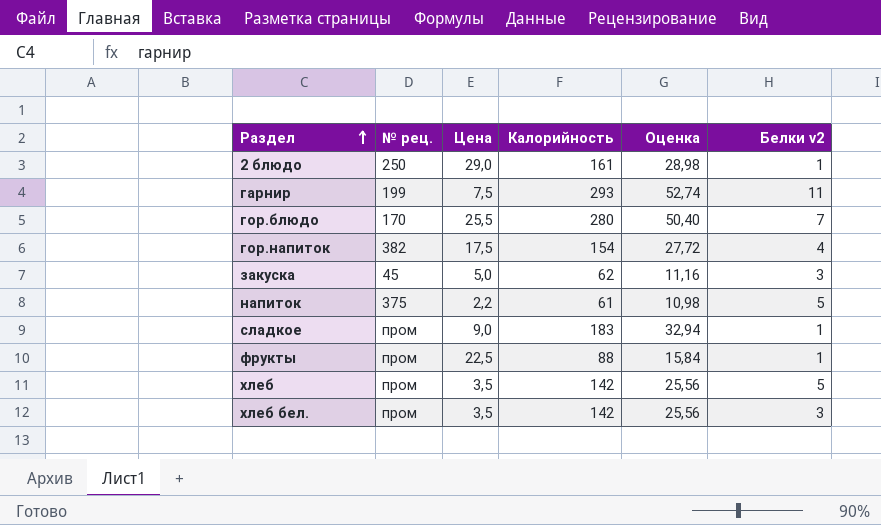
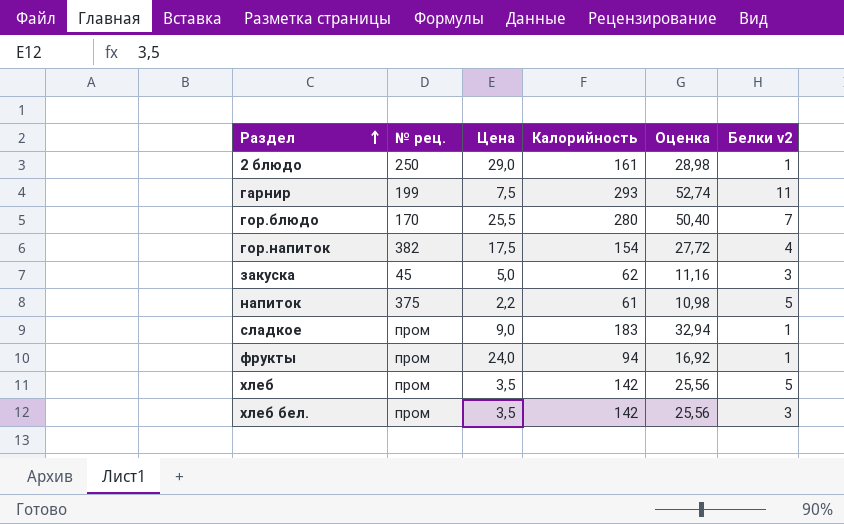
фрукты | Цена: 22,5 -> 24,0
фрукты | Калорийность: 88 -> 94
фрукты | Оценка: 15,84 -> 16,92

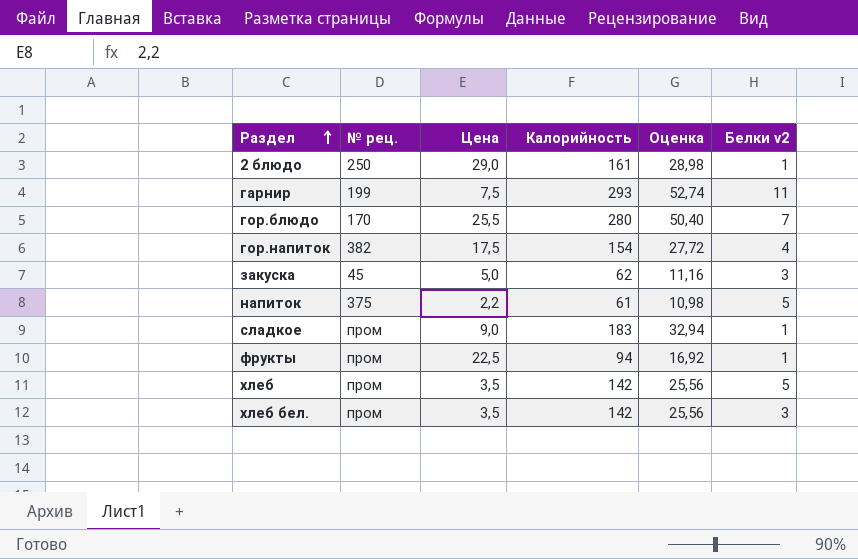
фрукты | Цена: 24,0 -> 22,5

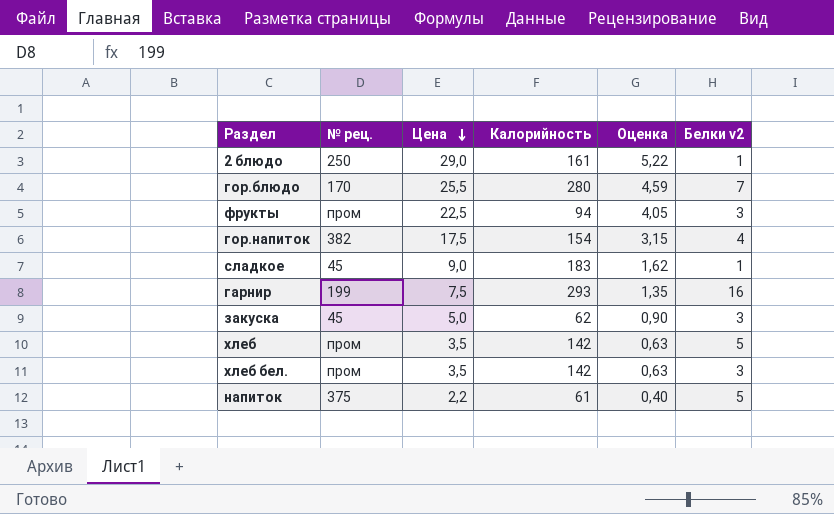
row order: Раздел ascending -> Цена descending
column Оценка | formula: [Калорийность] * 0,18 -> [Цена] * 0,18
фрукты | Белки v2: 1 -> 3
сладкое | № рец.: пром -> 45
гарнир | Белки v2: 11 -> 16

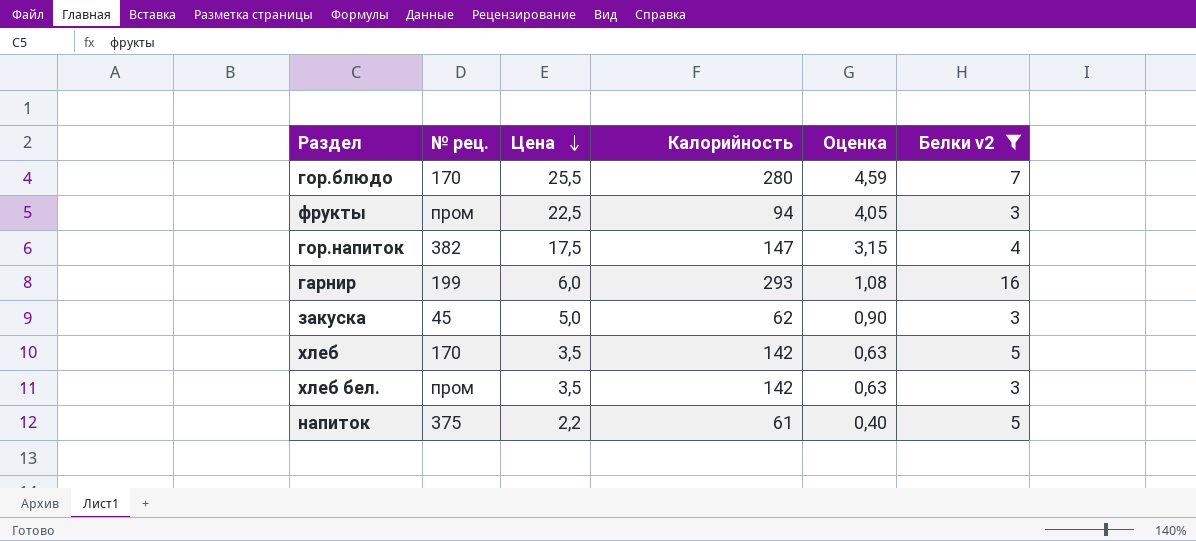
filter: none -> Белки v2 != 1
гор.напиток | Калорийность: 154 -> 147
гарнир | Цена: 7,5 -> 6,0
гарнир | Оценка: 1,35 -> 1,08
хлеб | № рец.: пром -> 170

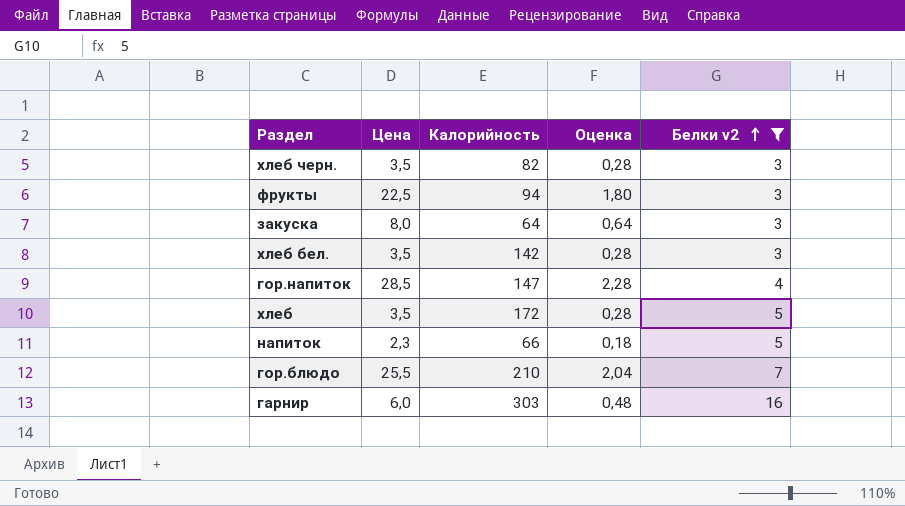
row order: Цена descending -> Белки v2 ascending
column № рец. | position: 2 -> none
column Оценка | formula: [Цена] * 0,18 -> [Цена] * 0,08
row хлеб черн.: none -> 3,5 | 82 | 0,28 | 3
закуска | Цена: 5,0 -> 8,0
закуска | Калорийность: 62 -> 64
гор.напиток | Цена: 17,5 -> 28,5
хлеб | Калорийность: 142 -> 172
напиток | Цена: 2,2 -> 2,3
напиток | Калорийность: 61 -> 66
гор.блюдо | Калорийность: 280 -> 210
гарнир | Калорийность: 293 -> 303

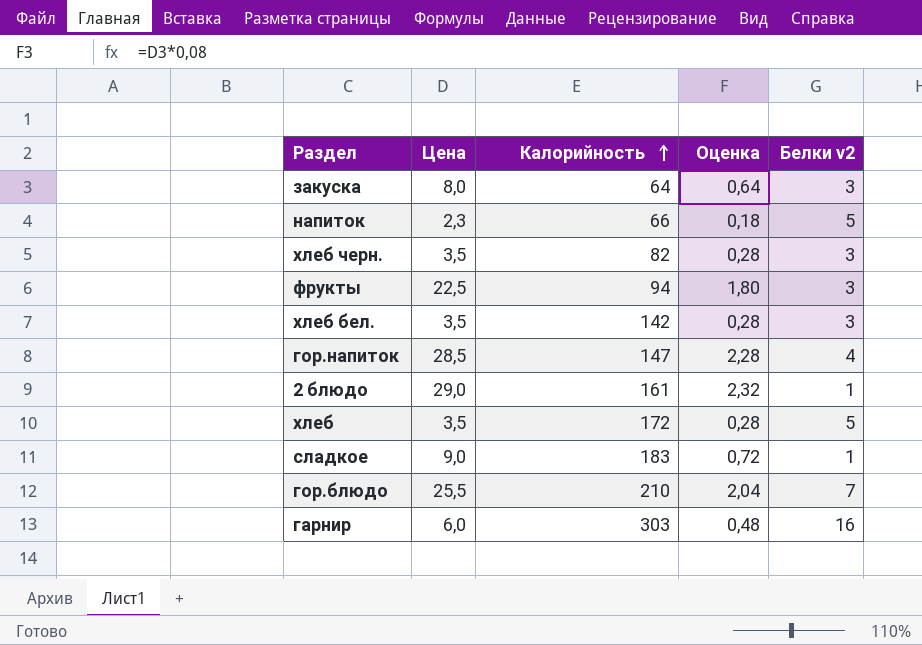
filter: Белки v2 != 1 -> none
row order: Белки v2 ascending -> Калорийность ascending

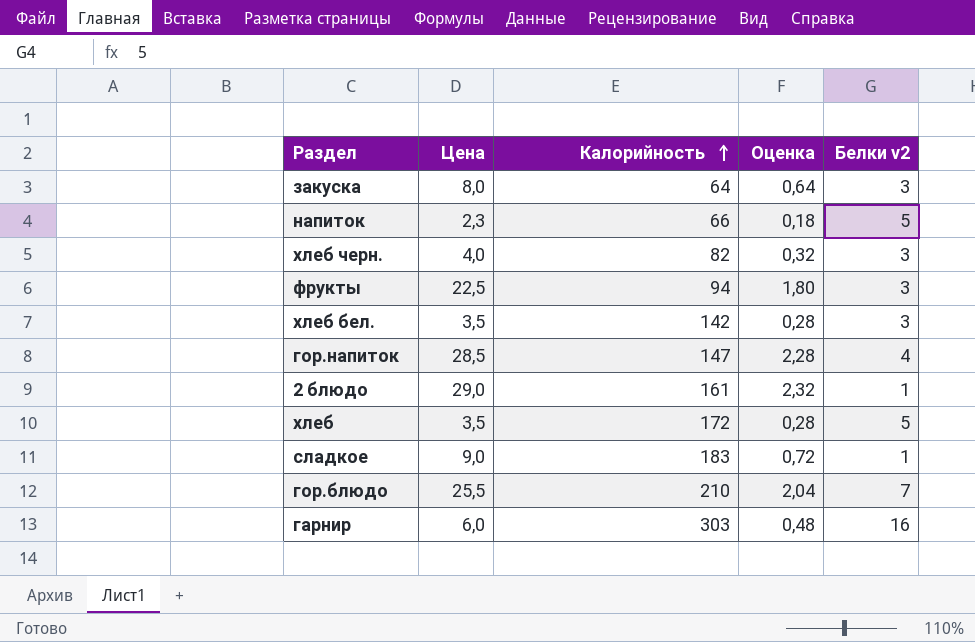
хлеб черн. | Цена: 3,5 -> 4,0
хлеб черн. | Оценка: 0,28 -> 0,32

